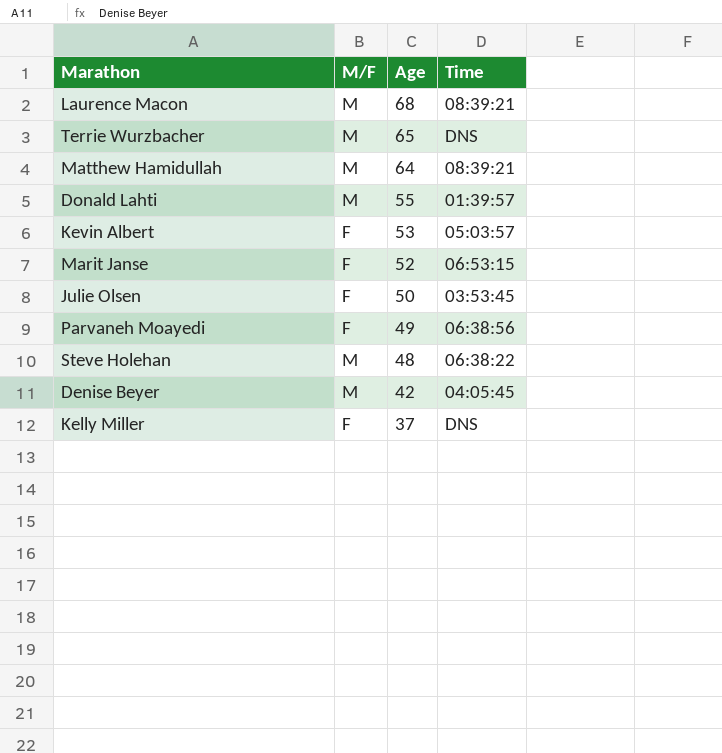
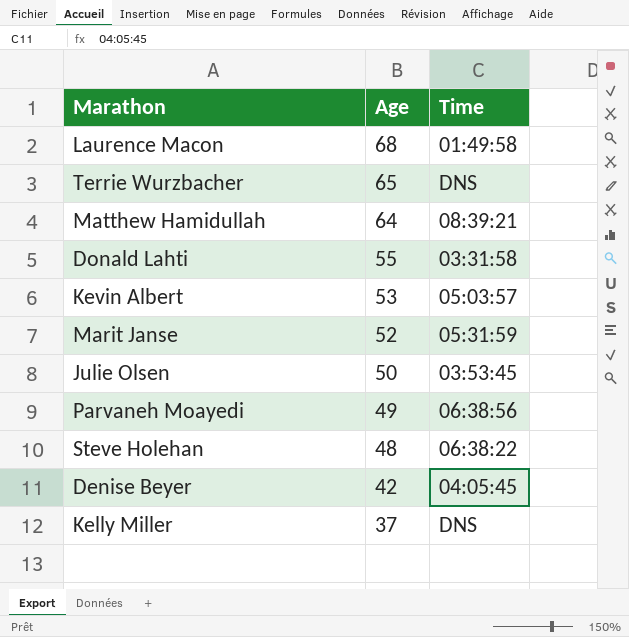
column M/F | position: 2 -> none
Laurence Macon | Time: 08:39:21 -> 01:49:58
Donald Lahti | Time: 01:39:57 -> 03:31:58
Marit Janse | Time: 06:53:15 -> 05:31:59

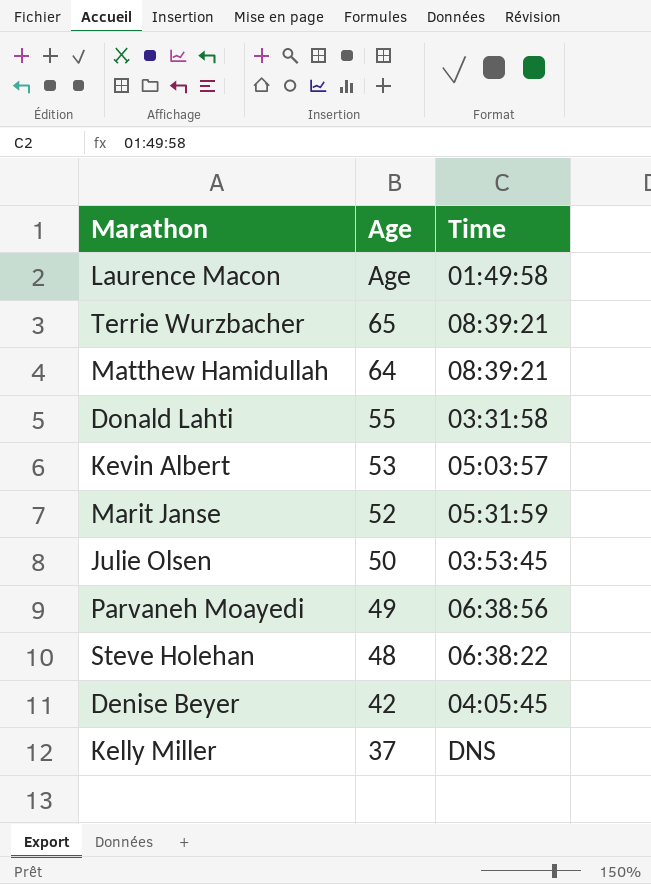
Laurence Macon | Age: 68 -> Age
Terrie Wurzbacher | Time: DNS -> 08:39:21

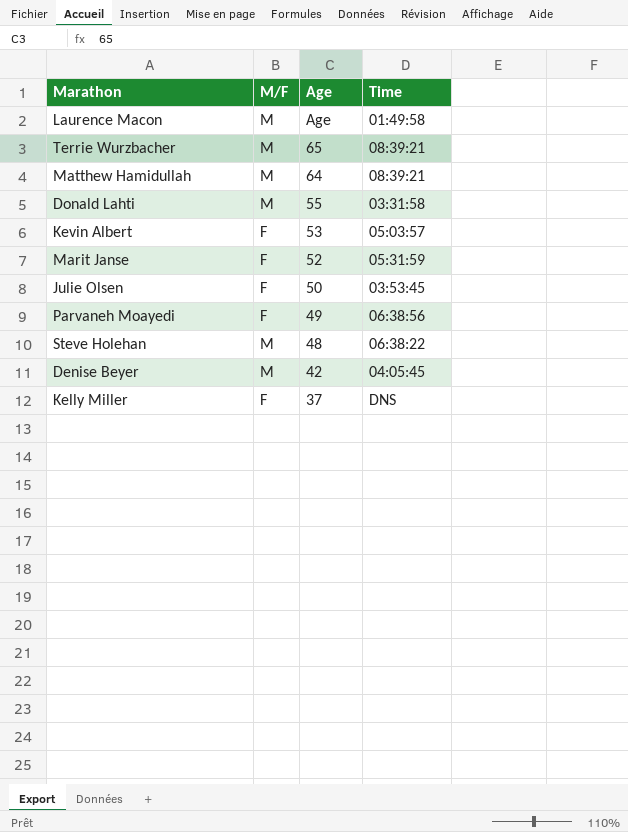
column M/F | position: none -> 2

